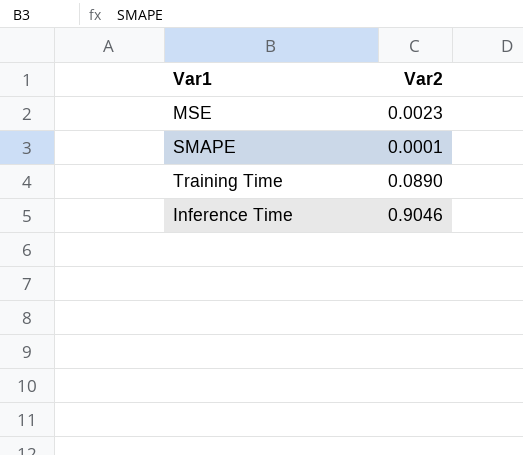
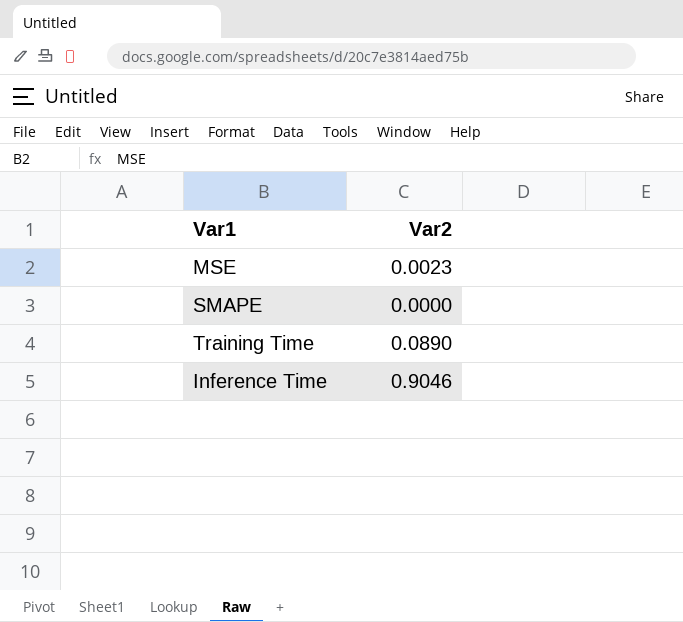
SMAPE | Var2: 0.0001 -> 0.0000

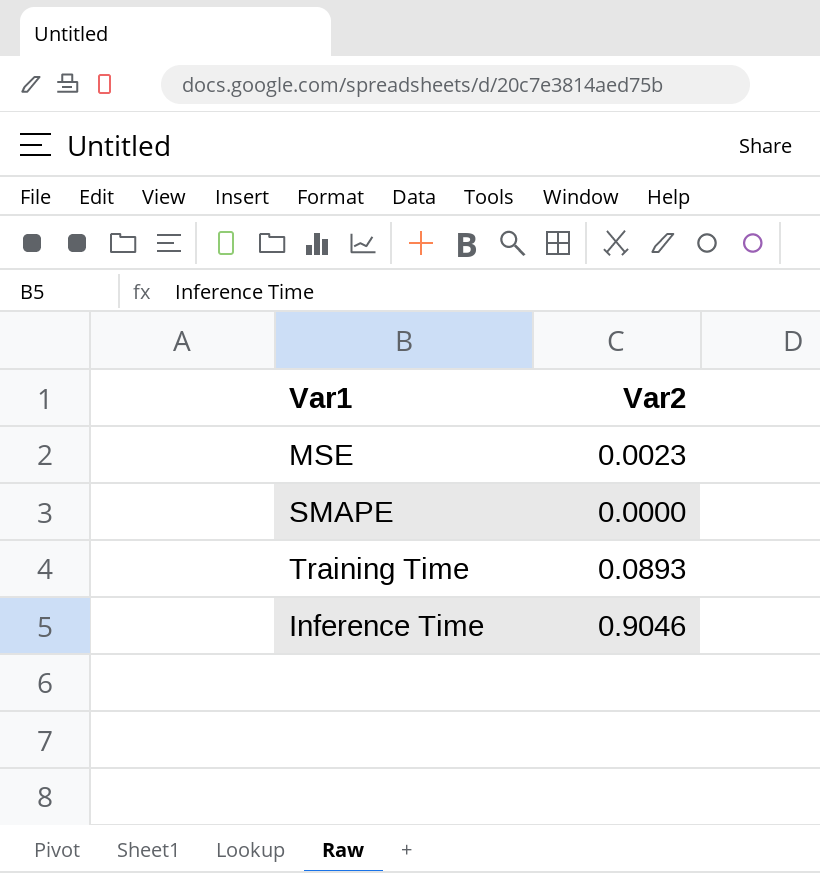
Training Time | Var2: 0.0890 -> 0.0893

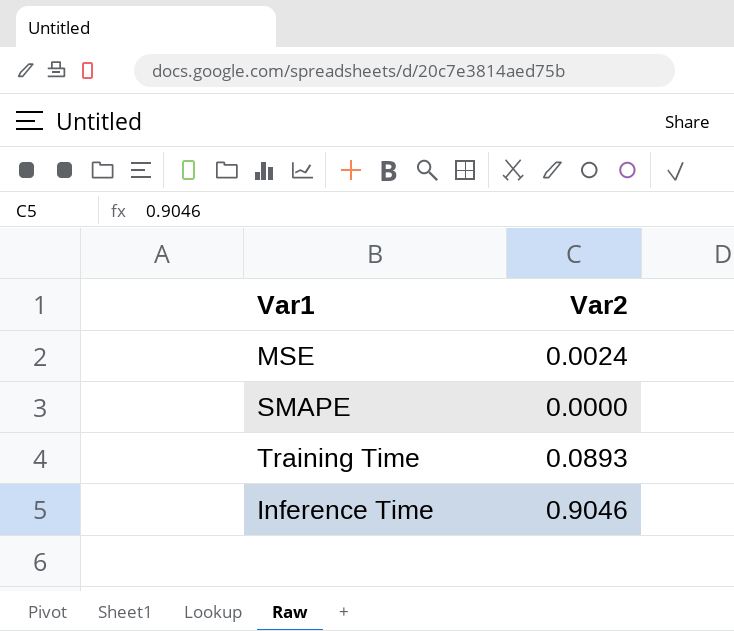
MSE | Var2: 0.0023 -> 0.0024

